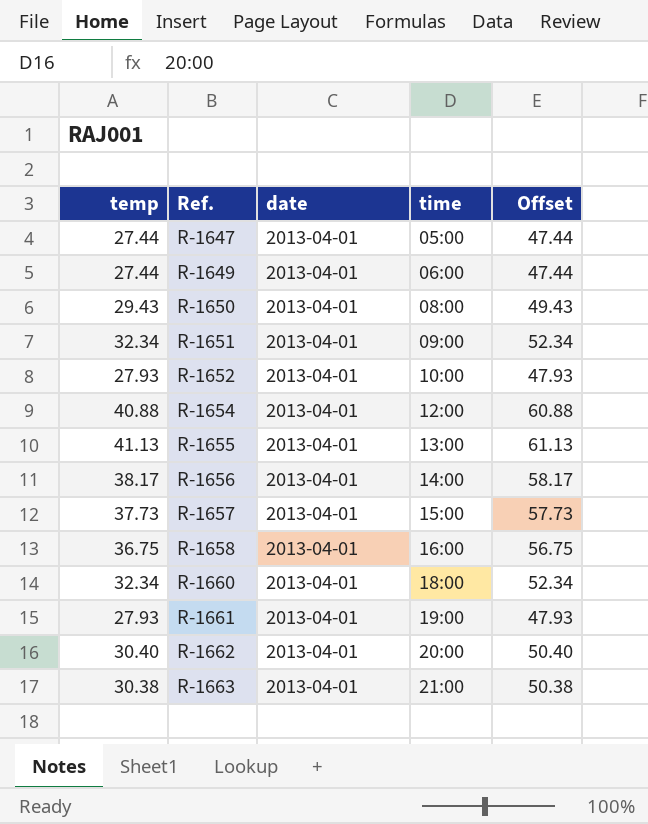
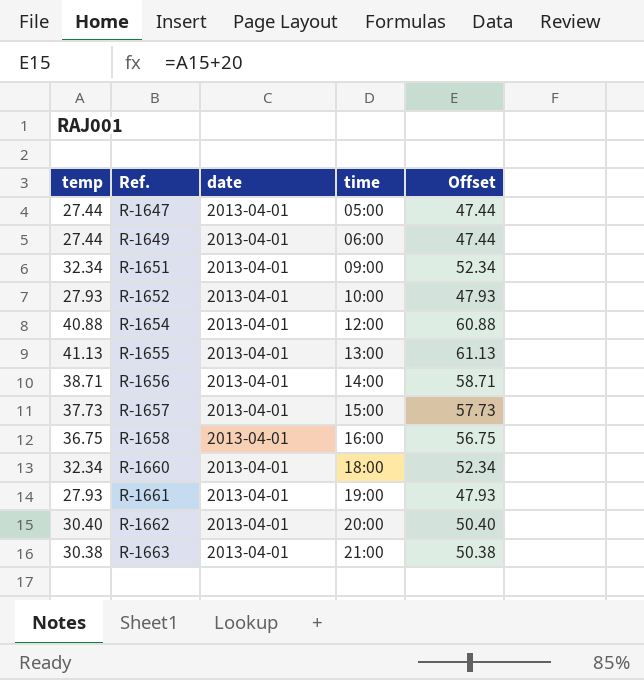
row R-1650: 29.43 | 2013-04-01 | 08:00 | 49.43 -> none
R-1656 | temp: 38.17 -> 38.71
R-1656 | Offset: 58.17 -> 58.71

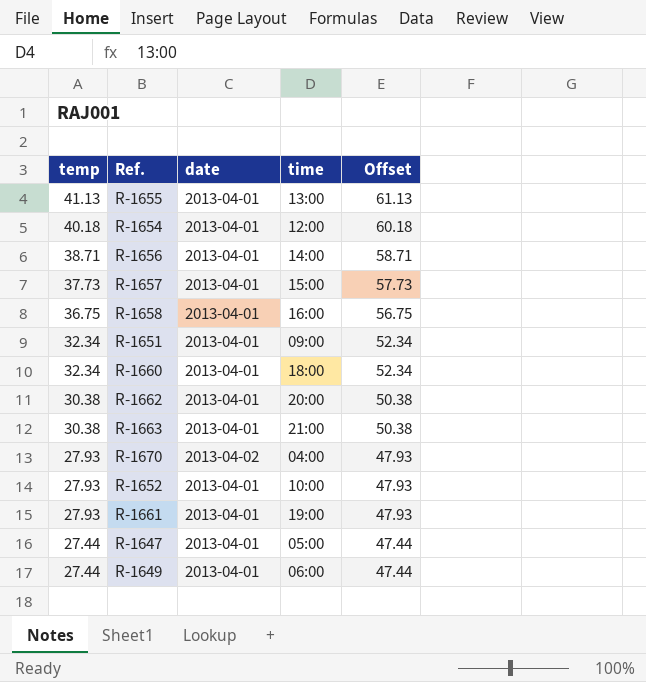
row order: Ref. ascending -> temp descending
R-1654 | temp: 40.88 -> 40.18
R-1654 | Offset: 60.88 -> 60.18
R-1662 | temp: 30.40 -> 30.38
R-1662 | Offset: 50.40 -> 50.38
row R-1670: none -> 27.93 | 2013-04-02 | 04:00 | 47.93

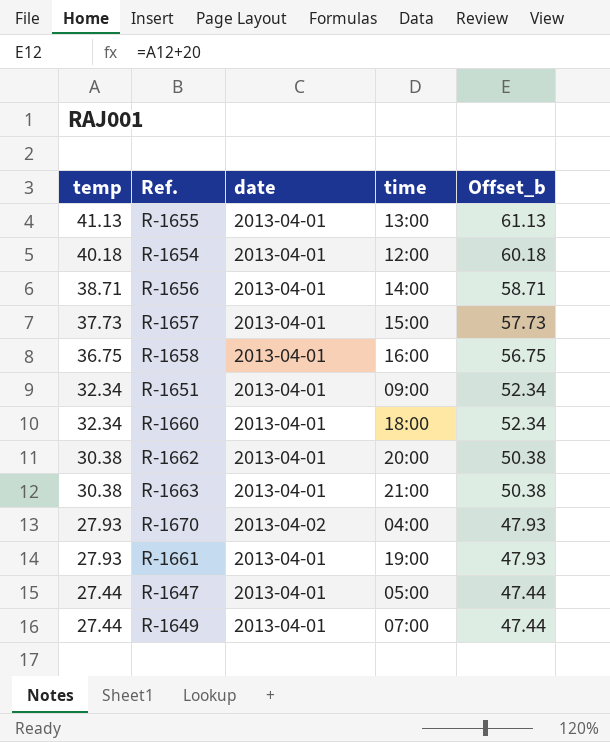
column name: Offset -> Offset_b
row R-1652: 27.93 | 2013-04-01 | 10:00 | 47.93 -> none
R-1649 | time: 06:00 -> 07:00

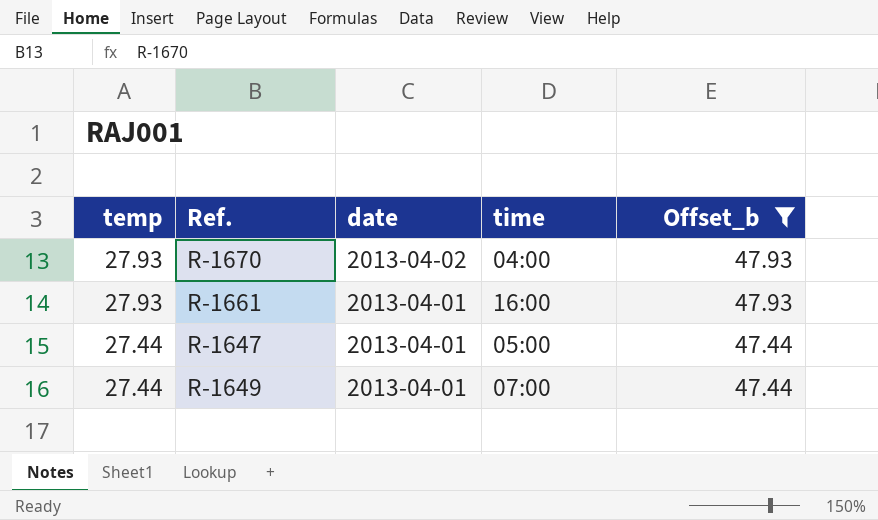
filter: none -> Offset_b <= 47.93
R-1661 | time: 19:00 -> 16:00

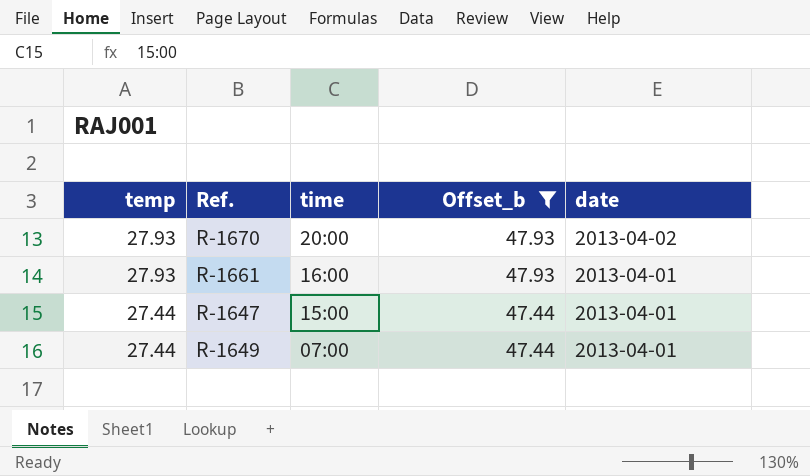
column date | position: 3 -> 5
R-1670 | time: 04:00 -> 20:00
R-1647 | time: 05:00 -> 15:00

